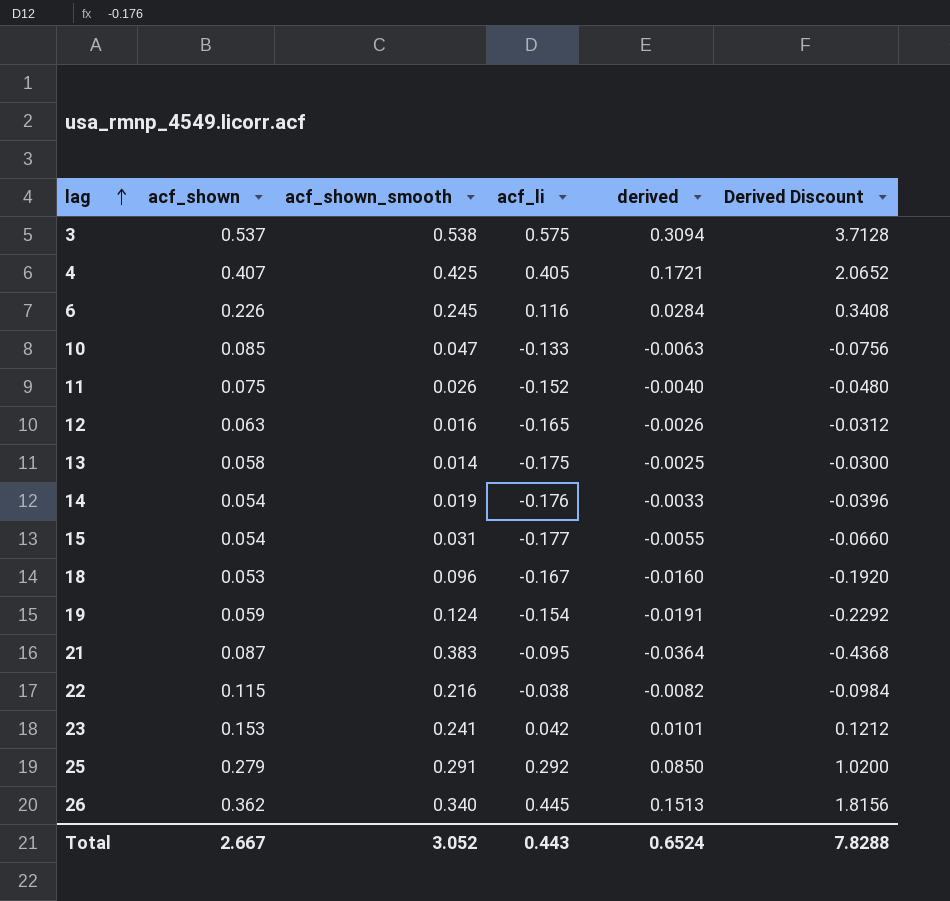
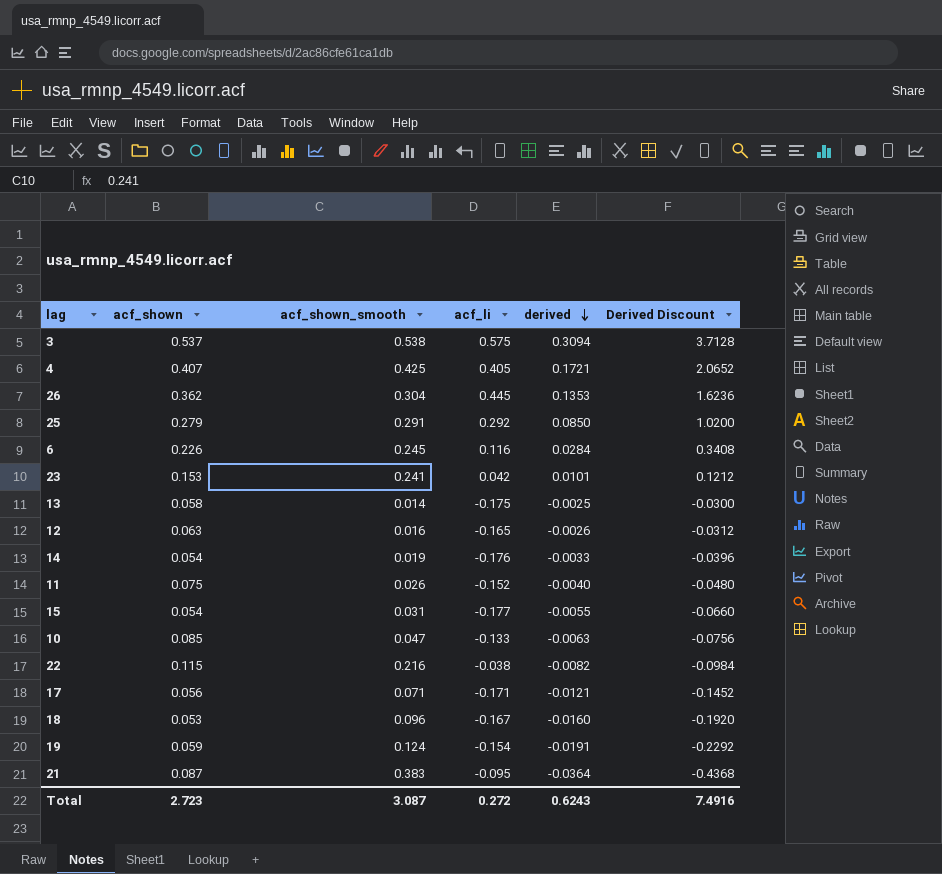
row order: lag ascending -> derived descending
26 | acf_shown_smooth: 0.340 -> 0.304
26 | derived: 0.1513 -> 0.1353
26 | Derived Discount: 1.8156 -> 1.6236
row 17: none -> 0.056 | 0.071 | -0.171 | -0.0121 | -0.1452
Total | acf_shown: 2.667 -> 2.723
Total | acf_shown_smooth: 3.052 -> 3.087
Total | acf_li: 0.443 -> 0.272
Total | derived: 0.6524 -> 0.6243
Total | Derived Discount: 7.8288 -> 7.4916

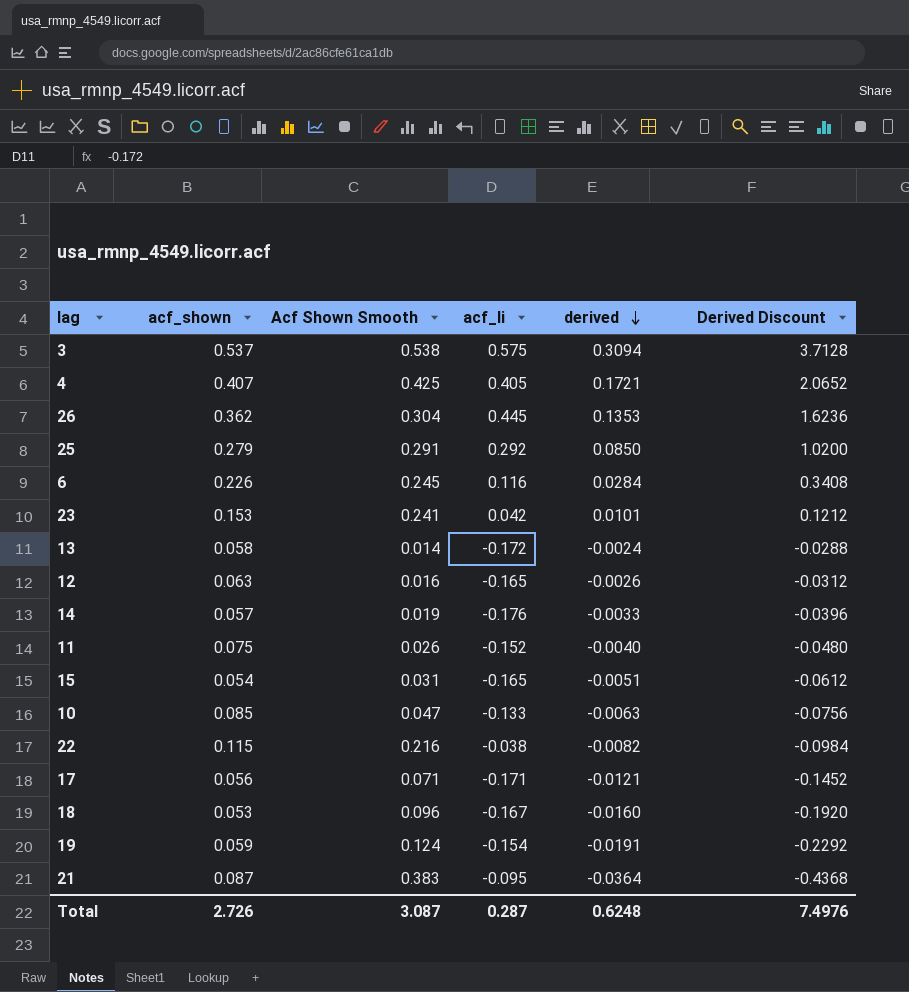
column name: acf_shown_smooth -> Acf Shown Smooth
13 | acf_li: -0.175 -> -0.172
13 | derived: -0.0025 -> -0.0024
13 | Derived Discount: -0.0300 -> -0.0288
14 | acf_shown: 0.054 -> 0.057
15 | acf_li: -0.177 -> -0.165
15 | derived: -0.0055 -> -0.0051
15 | Derived Discount: -0.0660 -> -0.0612
Total | acf_shown: 2.723 -> 2.726
Total | acf_li: 0.272 -> 0.287
Total | derived: 0.6243 -> 0.6248
Total | Derived Discount: 7.4916 -> 7.4976

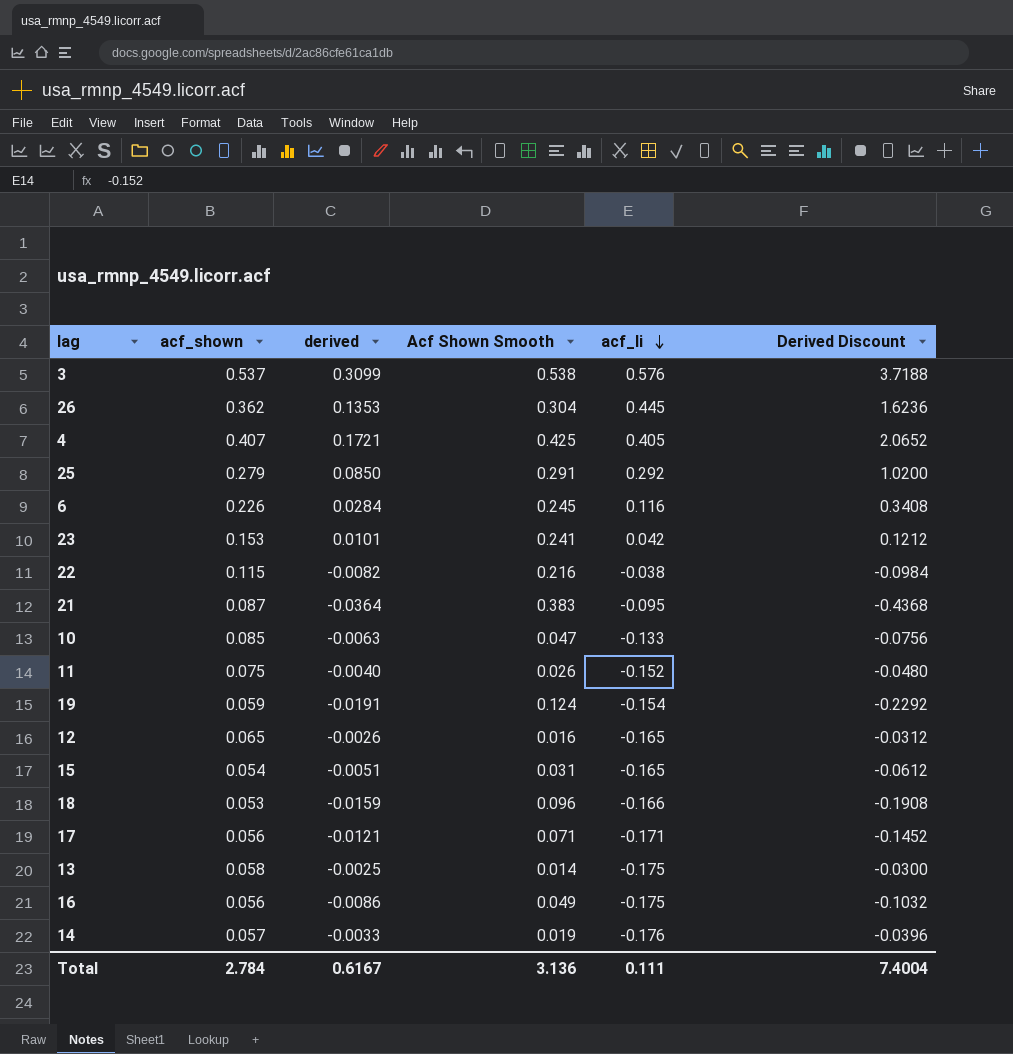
row order: derived descending -> acf_li descending
column derived | position: 5 -> 3
3 | derived: 0.3094 -> 0.3099
3 | acf_li: 0.575 -> 0.576
3 | Derived Discount: 3.7128 -> 3.7188
12 | acf_shown: 0.063 -> 0.065
18 | derived: -0.0160 -> -0.0159
18 | acf_li: -0.167 -> -0.166
18 | Derived Discount: -0.1920 -> -0.1908
13 | derived: -0.0024 -> -0.0025
13 | acf_li: -0.172 -> -0.175
13 | Derived Discount: -0.0288 -> -0.0300
row 16: none -> 0.056 | -0.0086 | 0.049 | -0.175 | -0.1032
Total | acf_shown: 2.726 -> 2.784
Total | derived: 0.6248 -> 0.6167
Total | Acf Shown Smooth: 3.087 -> 3.136
Total | acf_li: 0.287 -> 0.111
Total | Derived Discount: 7.4976 -> 7.4004

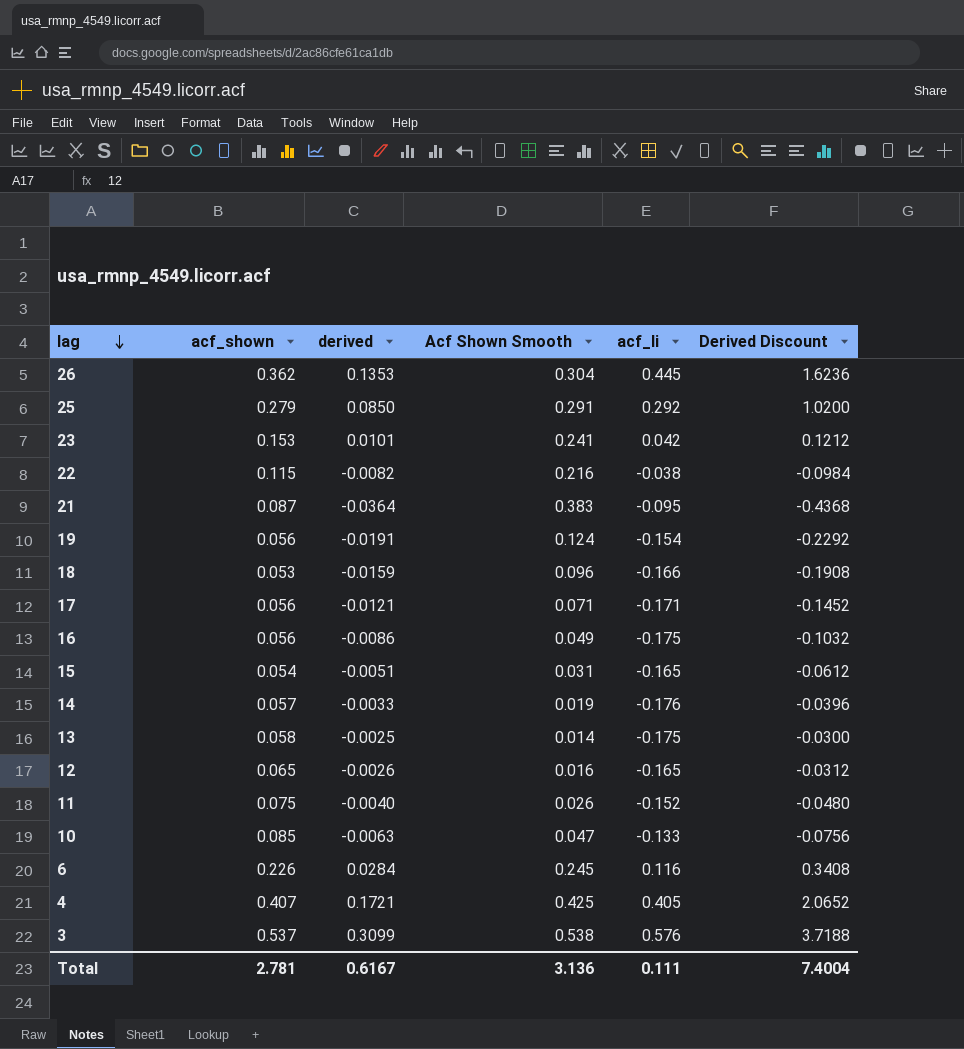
row order: acf_li descending -> lag descending
19 | acf_shown: 0.059 -> 0.056
Total | acf_shown: 2.784 -> 2.781

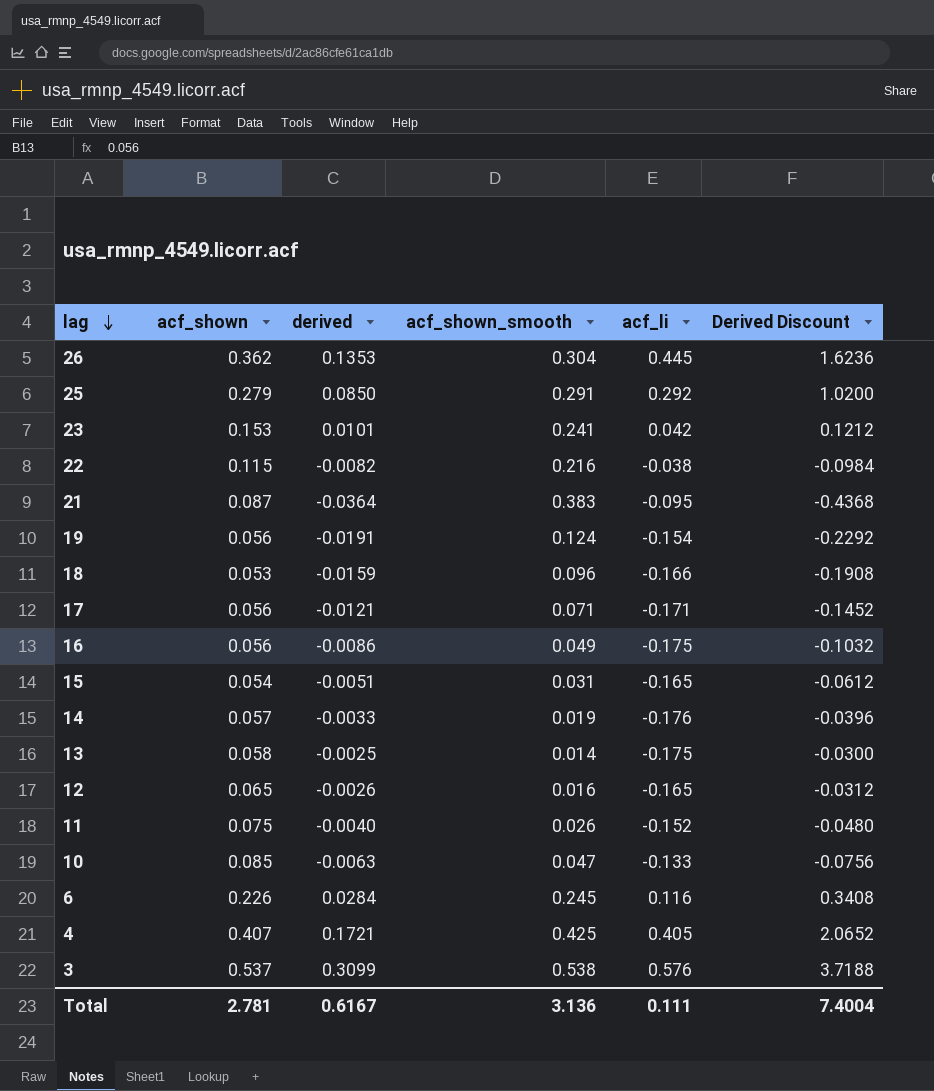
column name: Acf Shown Smooth -> acf_shown_smooth

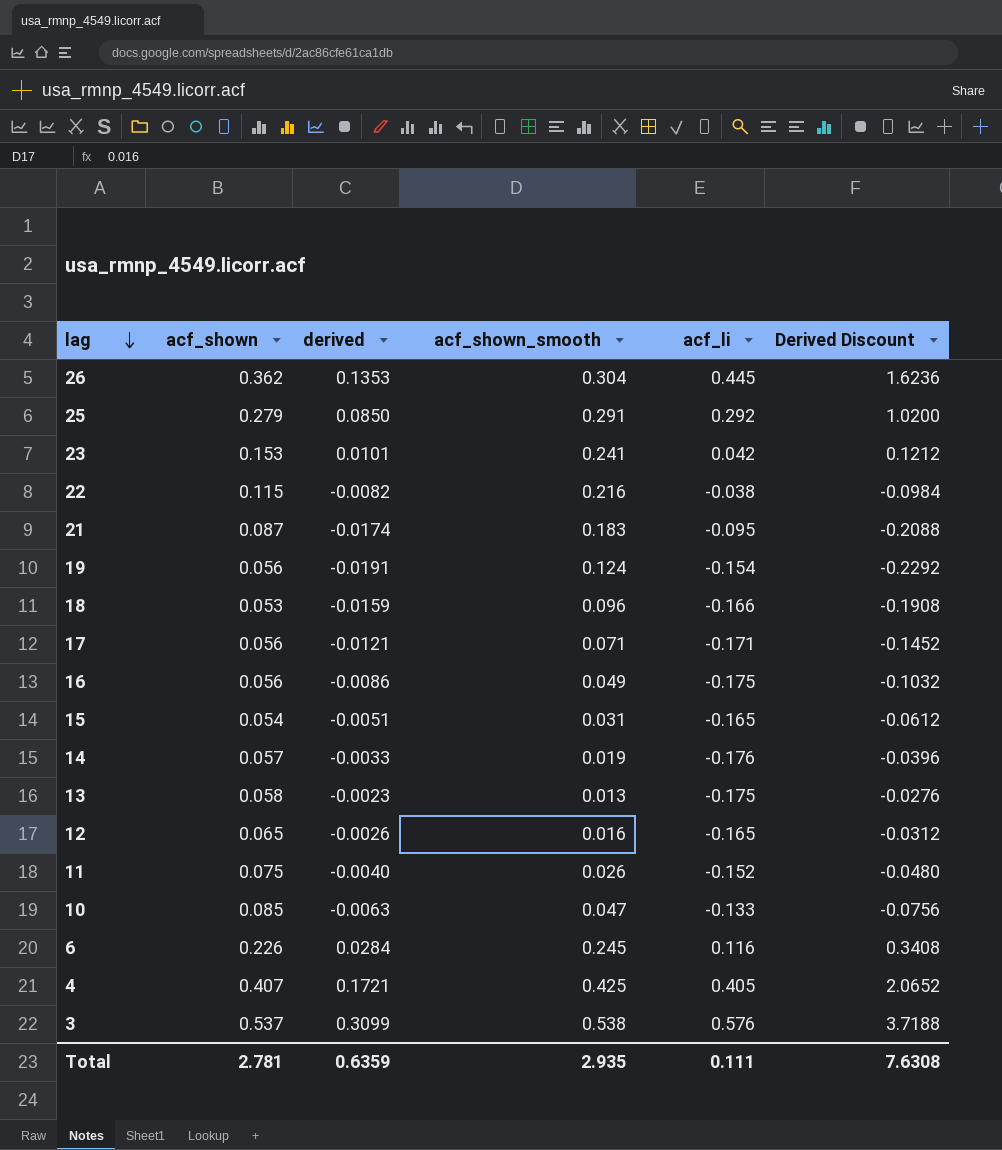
21 | derived: -0.0364 -> -0.0174
21 | acf_shown_smooth: 0.383 -> 0.183
21 | Derived Discount: -0.4368 -> -0.2088
13 | derived: -0.0025 -> -0.0023
13 | acf_shown_smooth: 0.014 -> 0.013
13 | Derived Discount: -0.0300 -> -0.0276
Total | derived: 0.6167 -> 0.6359
Total | acf_shown_smooth: 3.136 -> 2.935
Total | Derived Discount: 7.4004 -> 7.6308

